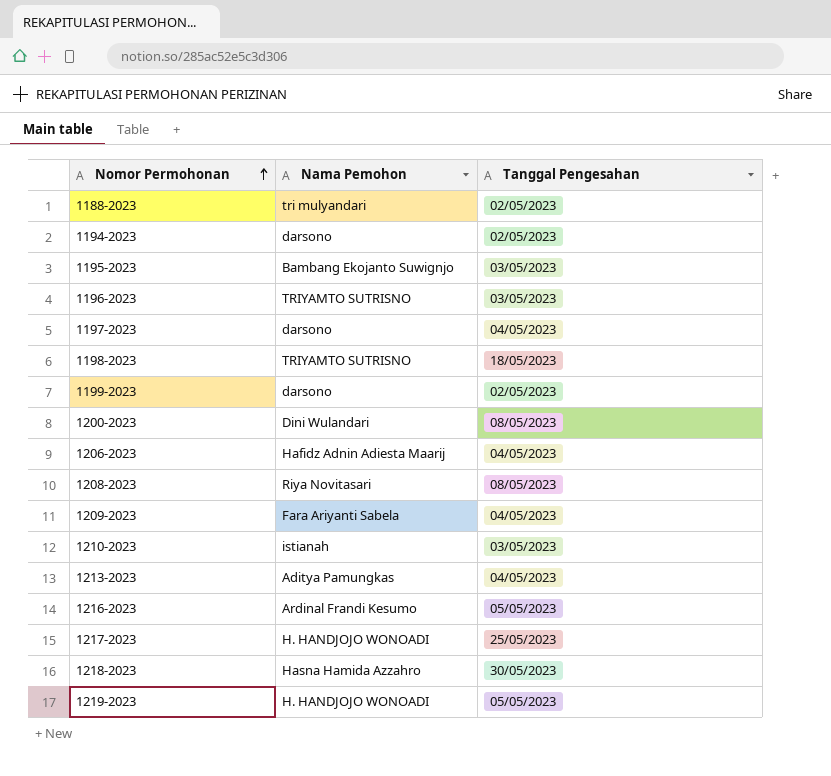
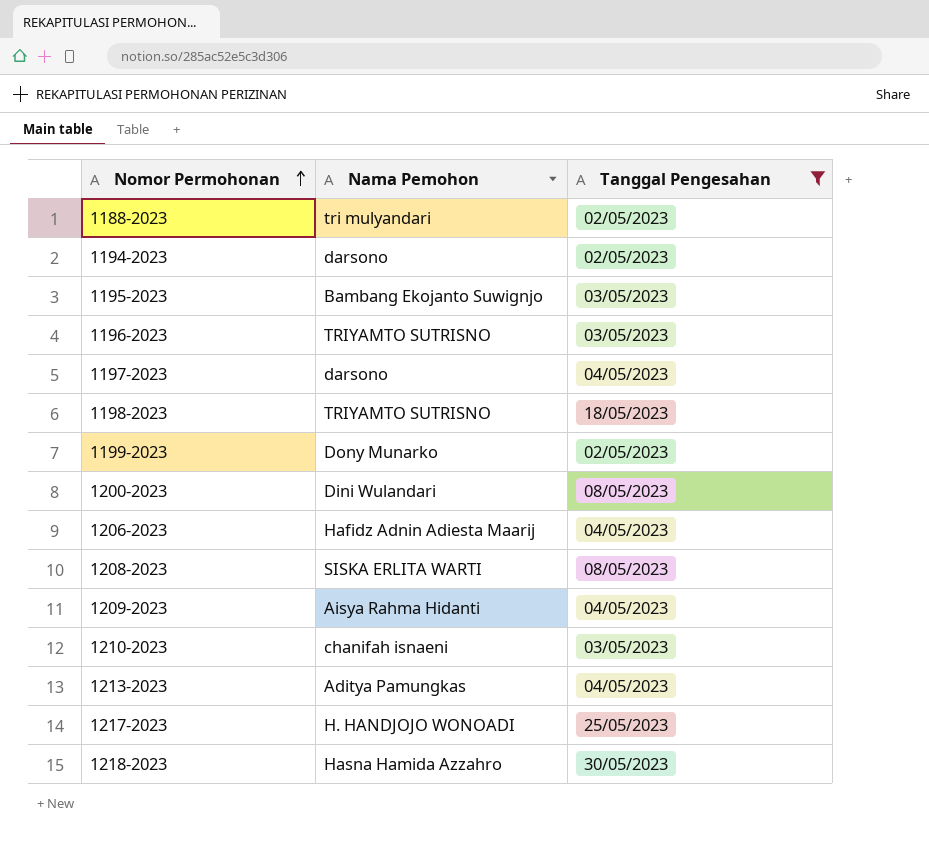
filter: none -> Tanggal Pengesahan != 05/05/2023
1199-2023 | Nama Pemohon: darsono -> Dony Munarko
1208-2023 | Nama Pemohon: Riya Novitasari -> SISKA ERLITA WARTI
1209-2023 | Nama Pemohon: Fara Ariyanti Sabela -> Aisya Rahma Hidanti
1210-2023 | Nama Pemohon: istianah -> chanifah isnaeni

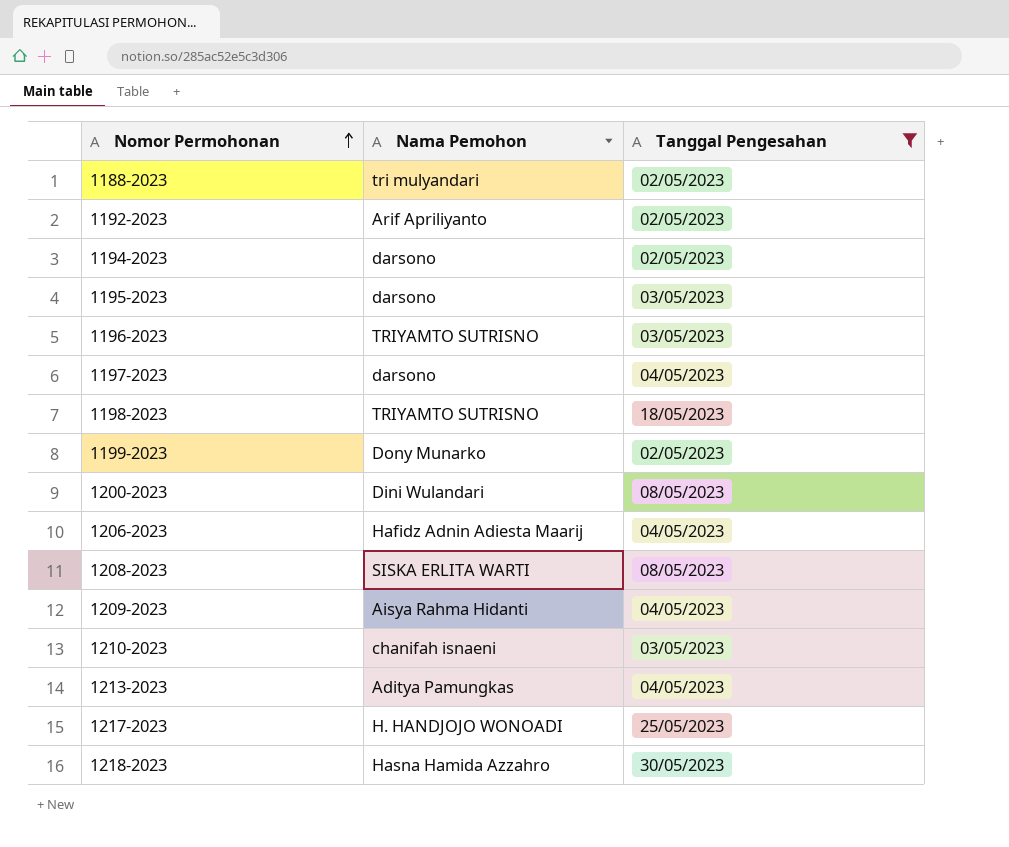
row 1192-2023: none -> Arif Apriliyanto | 02/05/2023
1195-2023 | Nama Pemohon: Bambang Ekojanto Suwignjo -> darsono

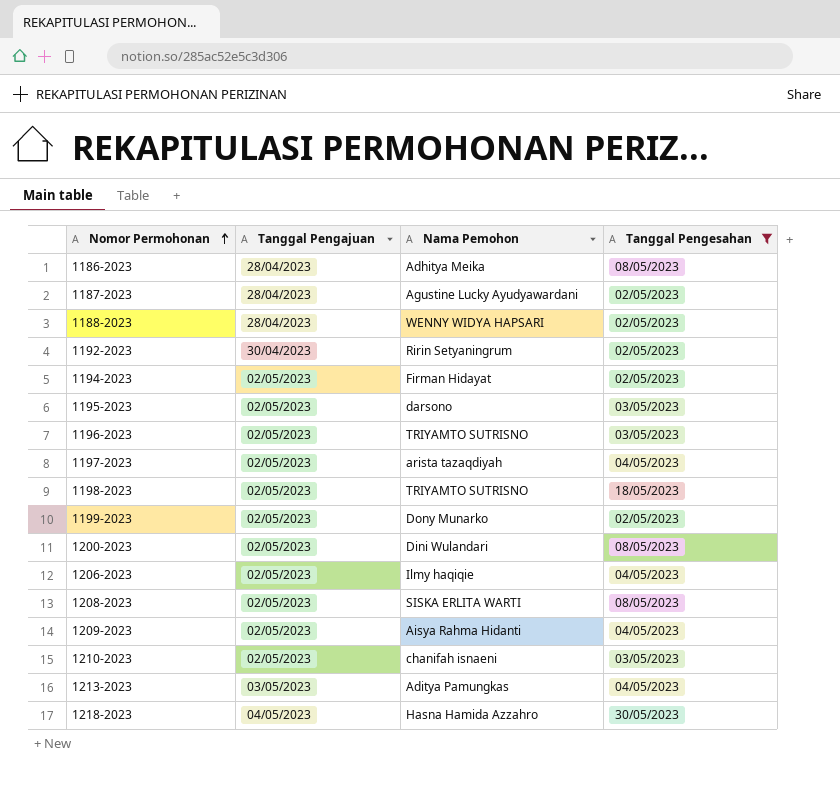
column Tanggal Pengajuan | position: none -> 2
row 1217-2023: H. HANDJOJO WONOADI | 25/05/2023 -> none
row 1186-2023: none -> 28/04/2023 | Adhitya Meika | 08/05/2023
row 1187-2023: none -> 28/04/2023 | Agustine Lucky Ayudyawardani | 02/05/2023
1188-2023 | Nama Pemohon: tri mulyandari -> WENNY WIDYA HAPSARI
1192-2023 | Nama Pemohon: Arif Apriliyanto -> Ririn Setyaningrum
1194-2023 | Nama Pemohon: darsono -> Firman Hidayat
1197-2023 | Nama Pemohon: darsono -> arista tazaqdiyah
1206-2023 | Nama Pemohon: Hafidz Adnin Adiesta Maarij -> Ilmy haqiqie

